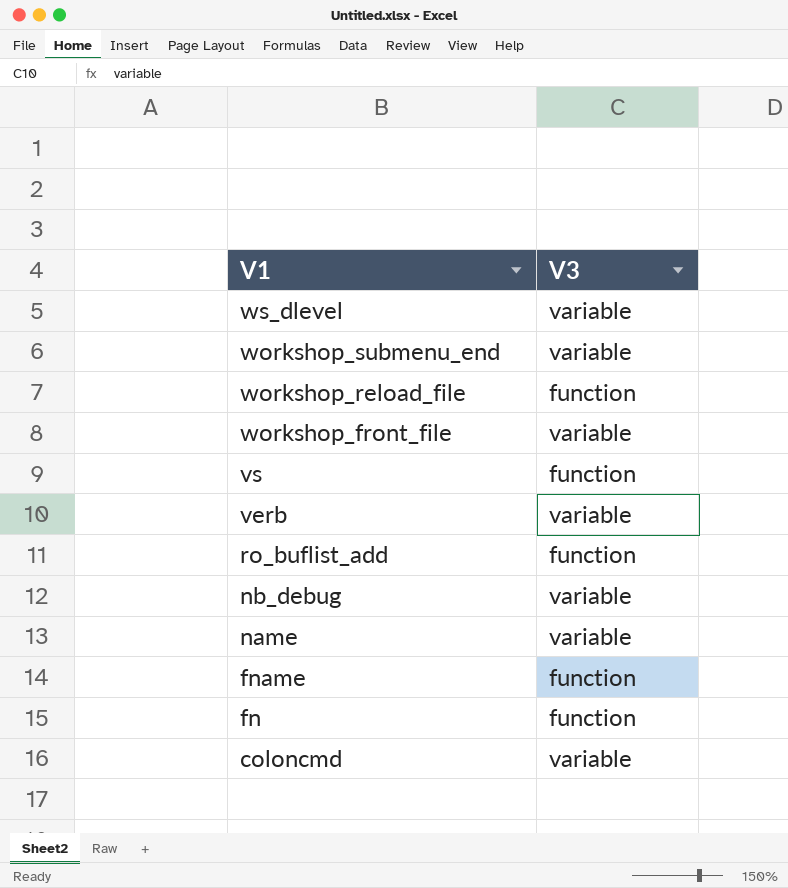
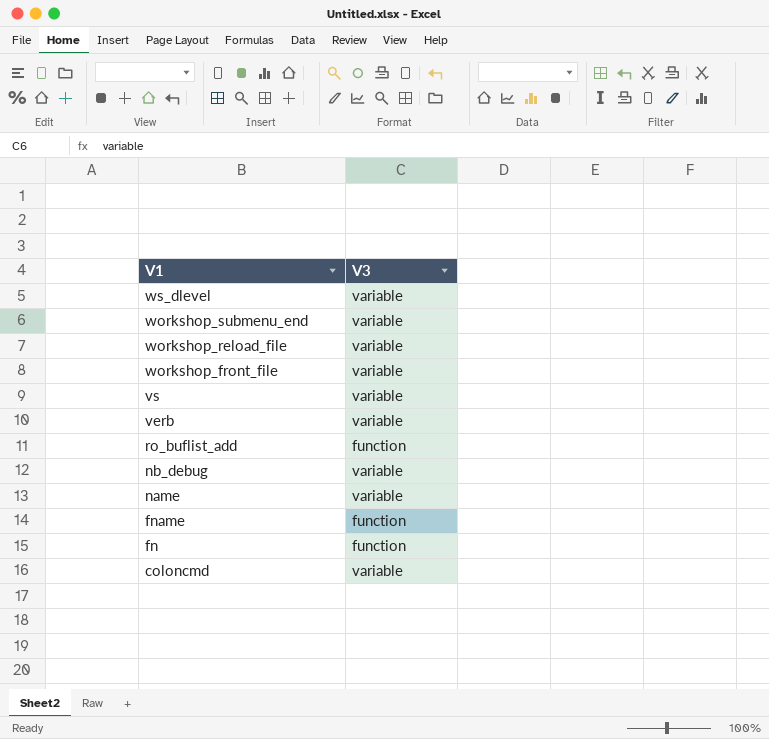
workshop_reload_file | V3: function -> variable
vs | V3: function -> variable

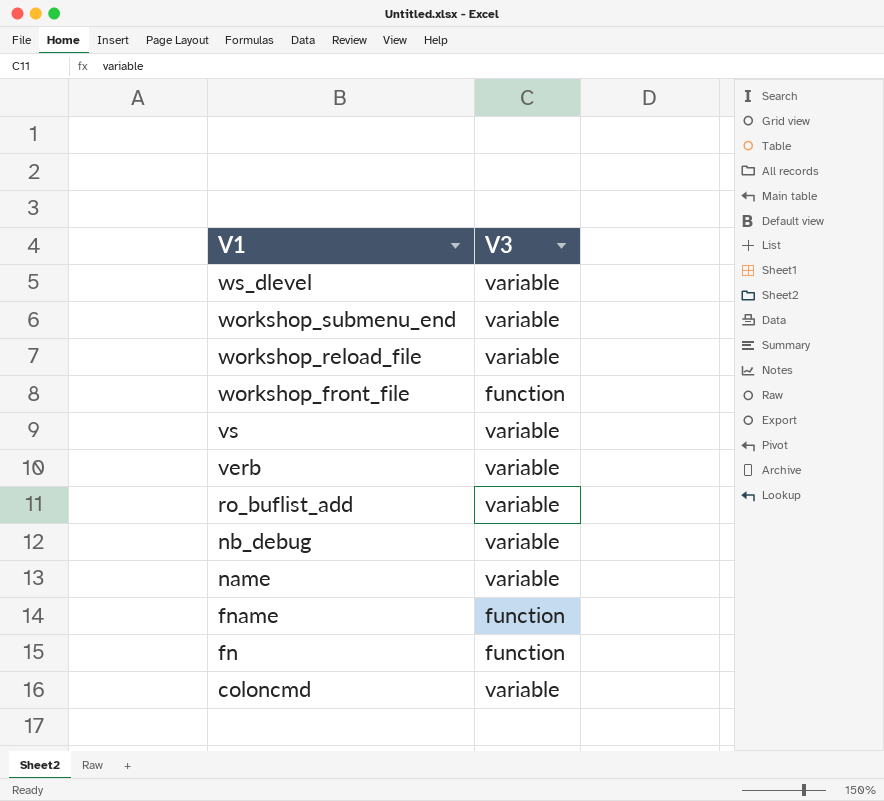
workshop_front_file | V3: variable -> function
ro_buflist_add | V3: function -> variable

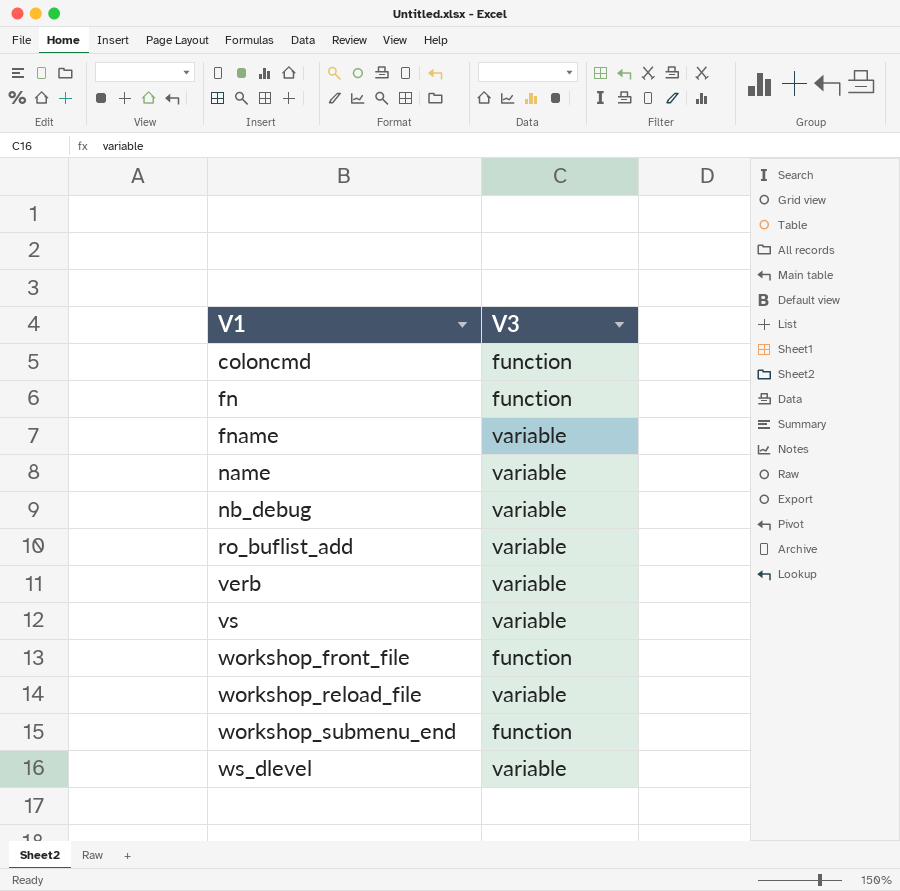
row order: V1 descending -> V1 ascending
coloncmd | V3: variable -> function
fname | V3: function -> variable
workshop_submenu_end | V3: variable -> function

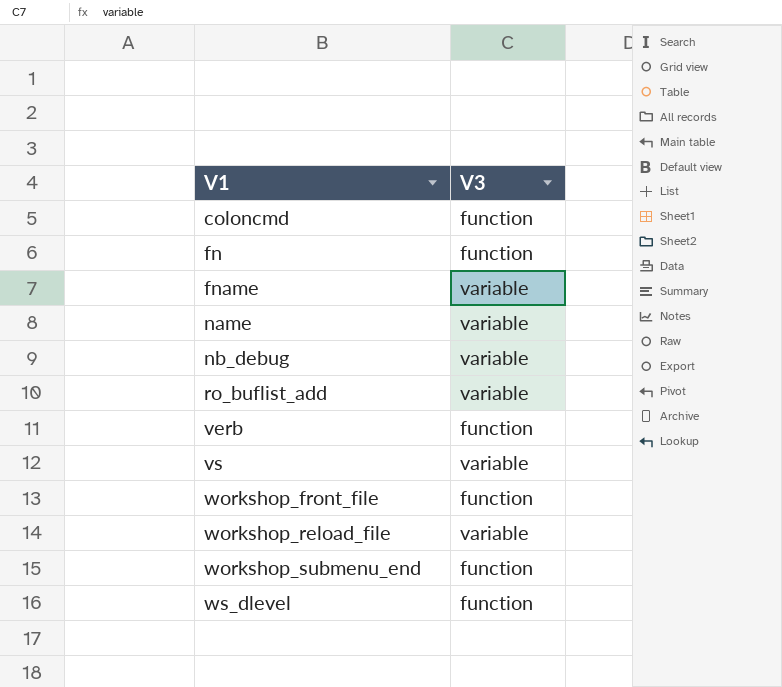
verb | V3: variable -> function
ws_dlevel | V3: variable -> function

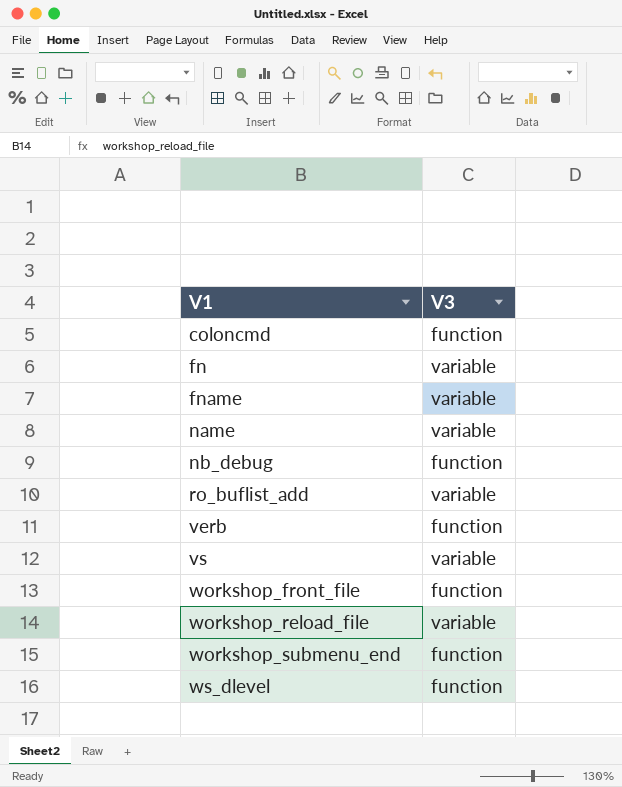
fn | V3: function -> variable
nb_debug | V3: variable -> function

